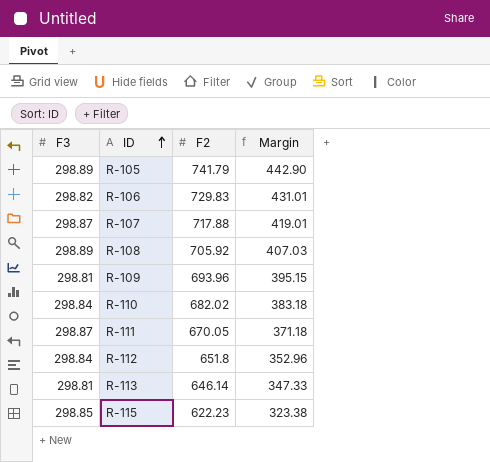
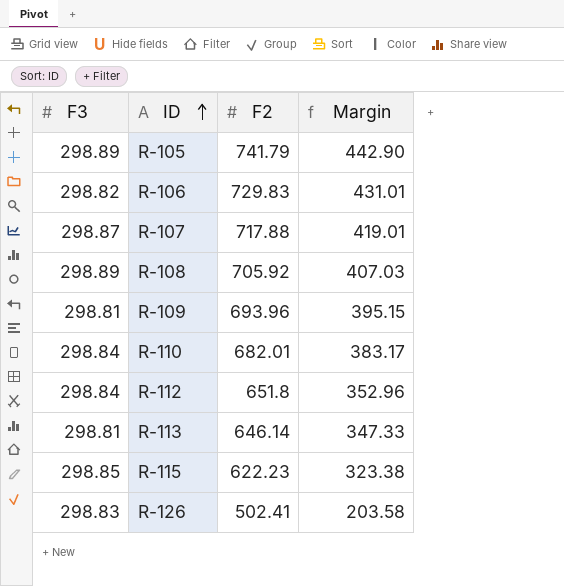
row R-111: 298.87 | 670.05 | 371.18 -> none
R-110 | F2: 682.02 -> 682.01
R-110 | Margin: 383.18 -> 383.17
row R-126: none -> 298.83 | 502.41 | 203.58

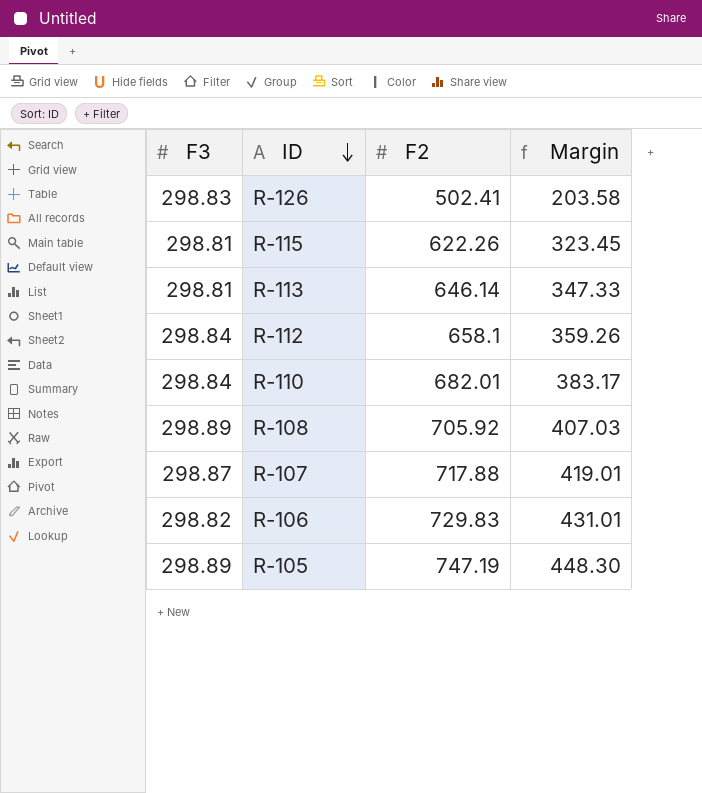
row order: ID ascending -> ID descending
row R-109: 298.81 | 693.96 | 395.15 -> none
R-115 | F3: 298.85 -> 298.81
R-115 | F2: 622.23 -> 622.26
R-115 | Margin: 323.38 -> 323.45
R-112 | F2: 651.8 -> 658.1
R-112 | Margin: 352.96 -> 359.26
R-105 | F2: 741.79 -> 747.19
R-105 | Margin: 442.90 -> 448.30

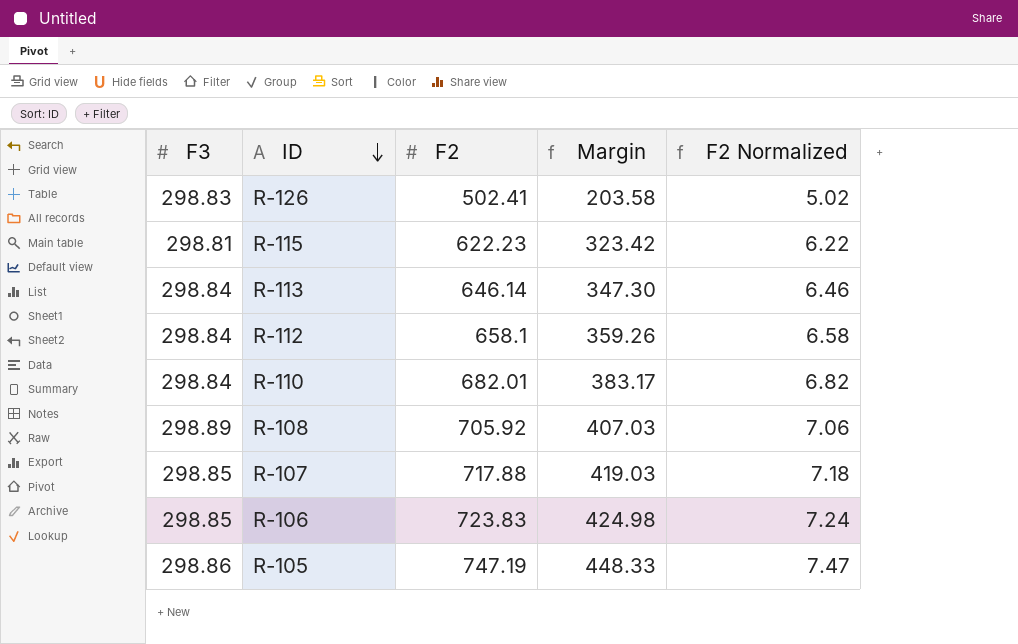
column F2 Normalized | formula: none -> [F2] * 0.01
R-115 | F2: 622.26 -> 622.23
R-115 | Margin: 323.45 -> 323.42
R-113 | F3: 298.81 -> 298.84
R-113 | Margin: 347.33 -> 347.30
R-107 | F3: 298.87 -> 298.85
R-107 | Margin: 419.01 -> 419.03
R-106 | F3: 298.82 -> 298.85
R-106 | F2: 729.83 -> 723.83
R-106 | Margin: 431.01 -> 424.98
R-105 | F3: 298.89 -> 298.86
R-105 | Margin: 448.30 -> 448.33

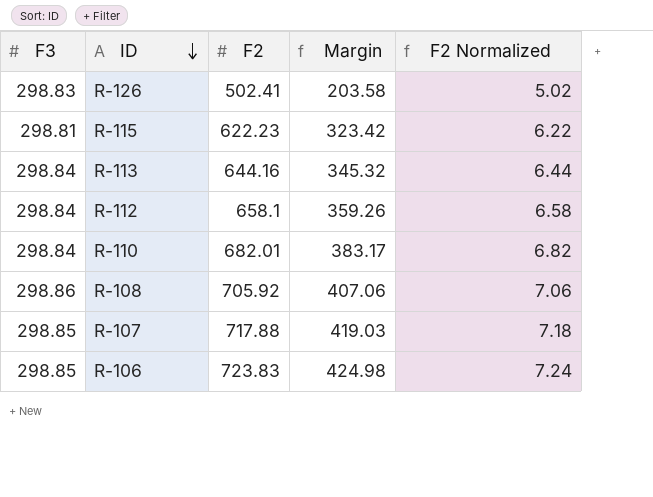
row R-105: 298.86 | 747.19 | 448.33 | 7.47 -> none
R-113 | F2: 646.14 -> 644.16
R-113 | Margin: 347.30 -> 345.32
R-113 | F2 Normalized: 6.46 -> 6.44
R-108 | F3: 298.89 -> 298.86
R-108 | Margin: 407.03 -> 407.06

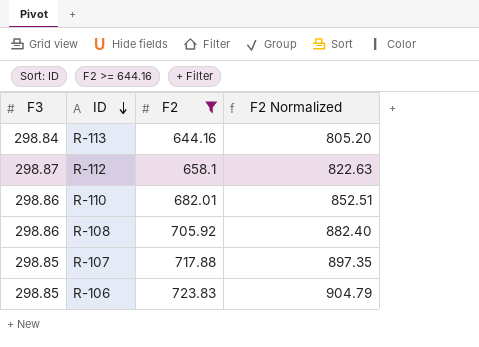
filter: none -> F2 >= 644.16
column Margin | formula: [F2] - [F3] -> none
column F2 Normalized | formula: [F2] * 0.01 -> [F2] * 1.25
R-112 | F3: 298.84 -> 298.87
R-110 | F3: 298.84 -> 298.86

